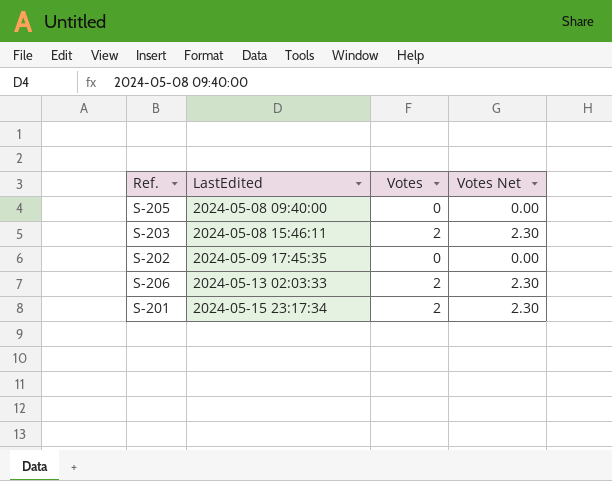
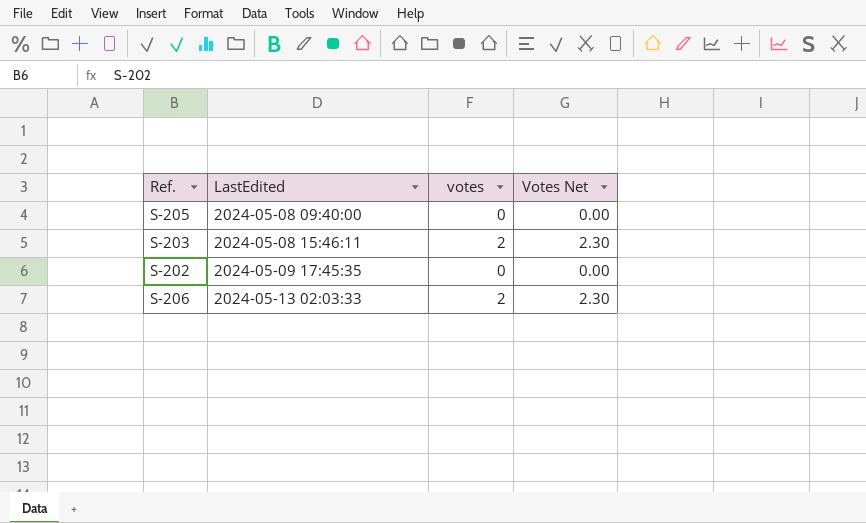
column name: Votes -> votes
row S-201: 2024-05-15 23:17:34 | 2 | 2.30 -> none

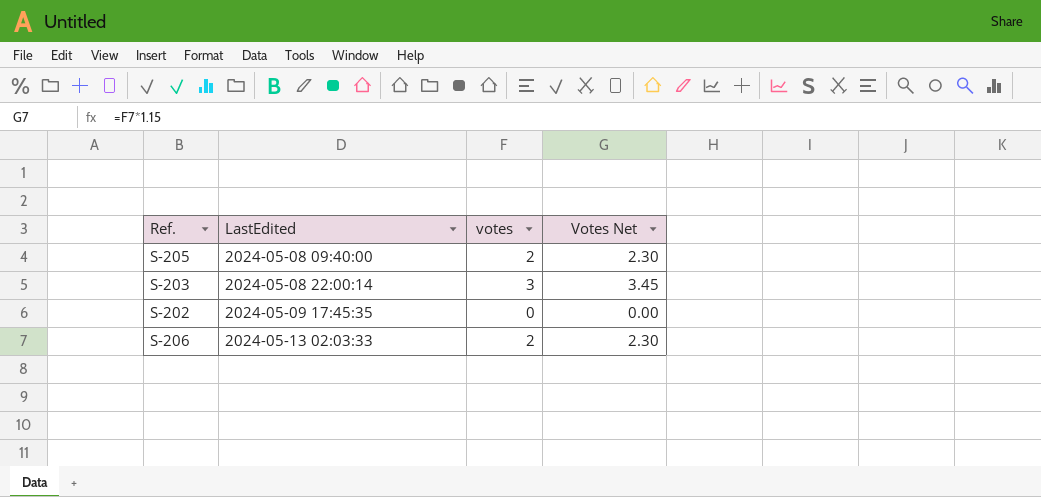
S-205 | votes: 0 -> 2
S-205 | Votes Net: 0.00 -> 2.30
S-203 | LastEdited: 2024-05-08 15:46:11 -> 2024-05-08 22:00:14
S-203 | votes: 2 -> 3
S-203 | Votes Net: 2.30 -> 3.45

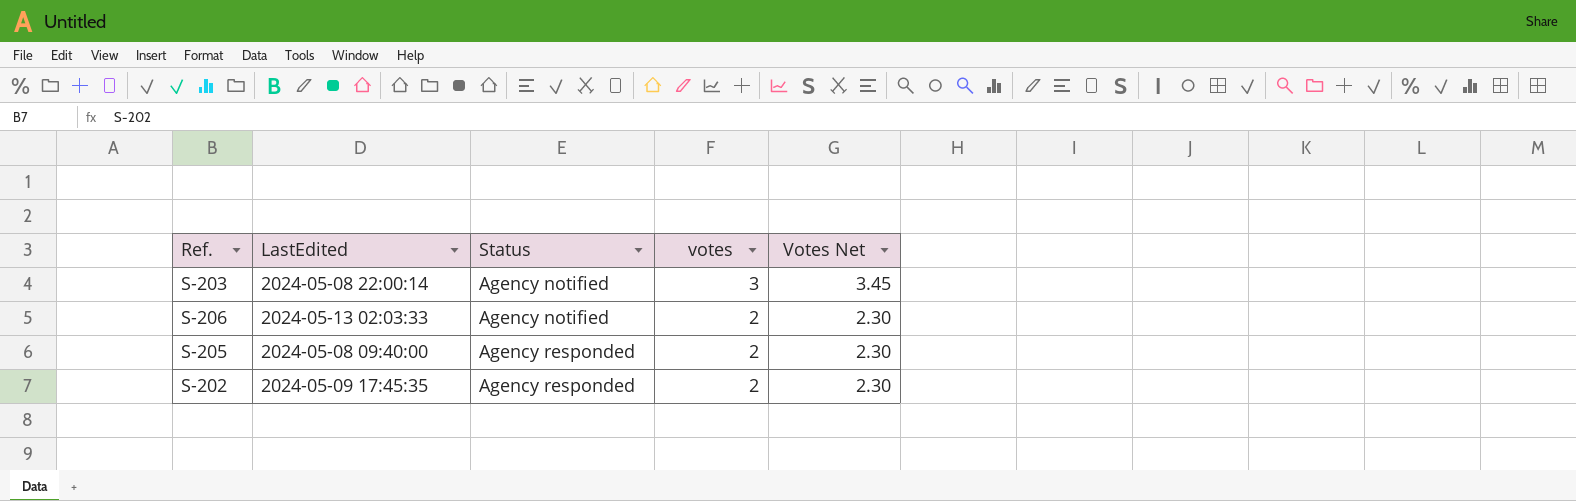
row order: LastEdited ascending -> Status ascending
column Status | position: none -> 3
S-202 | votes: 0 -> 2
S-202 | Votes Net: 0.00 -> 2.30

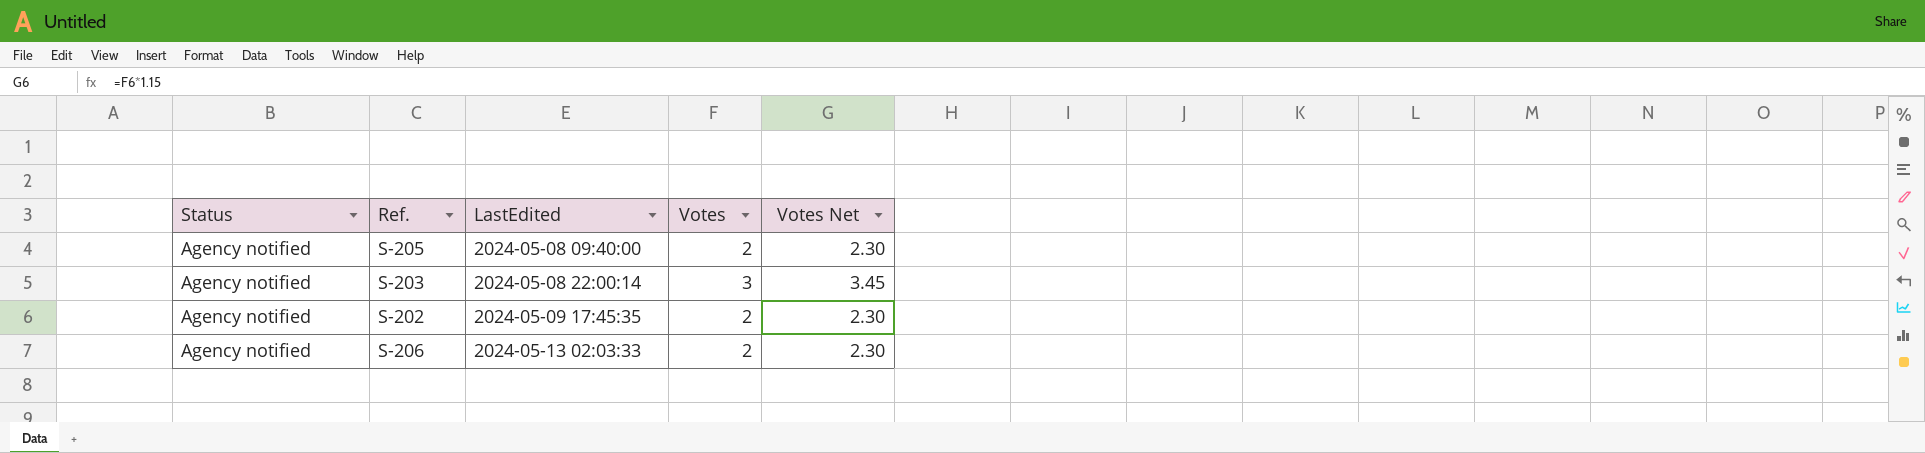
row order: Status ascending -> LastEdited ascending
column Status | position: 3 -> 1
column name: votes -> Votes
S-205 | Status: Agency responded -> Agency notified
S-202 | Status: Agency responded -> Agency notified

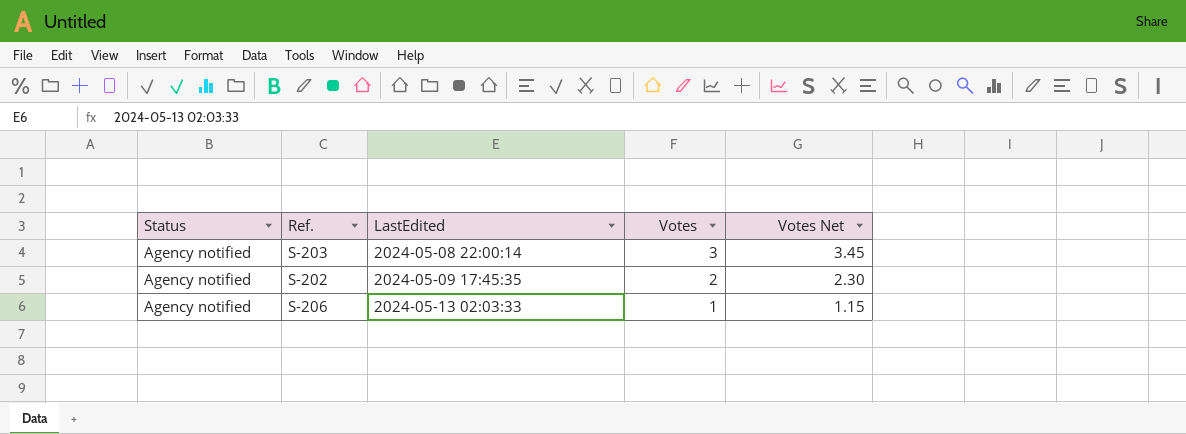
row S-205: Agency notified | 2024-05-08 09:40:00 | 2 | 2.30 -> none
S-206 | Votes: 2 -> 1
S-206 | Votes Net: 2.30 -> 1.15

